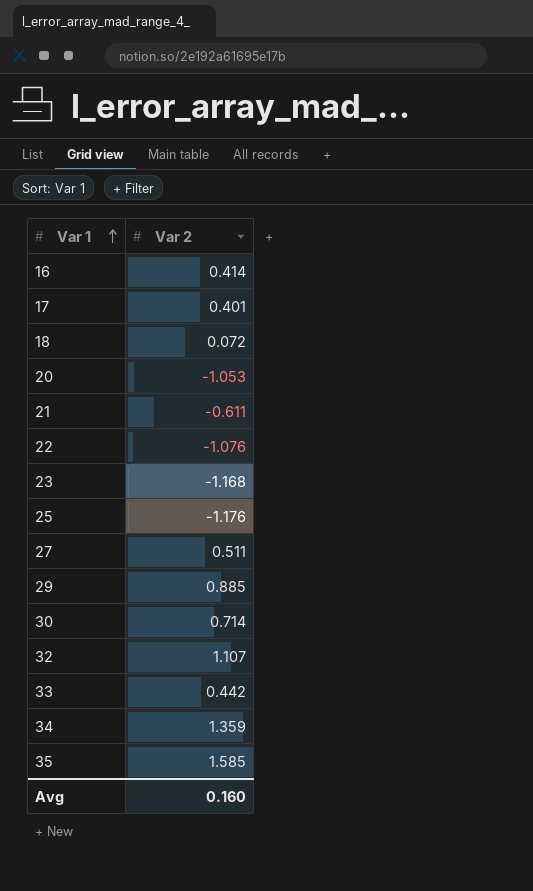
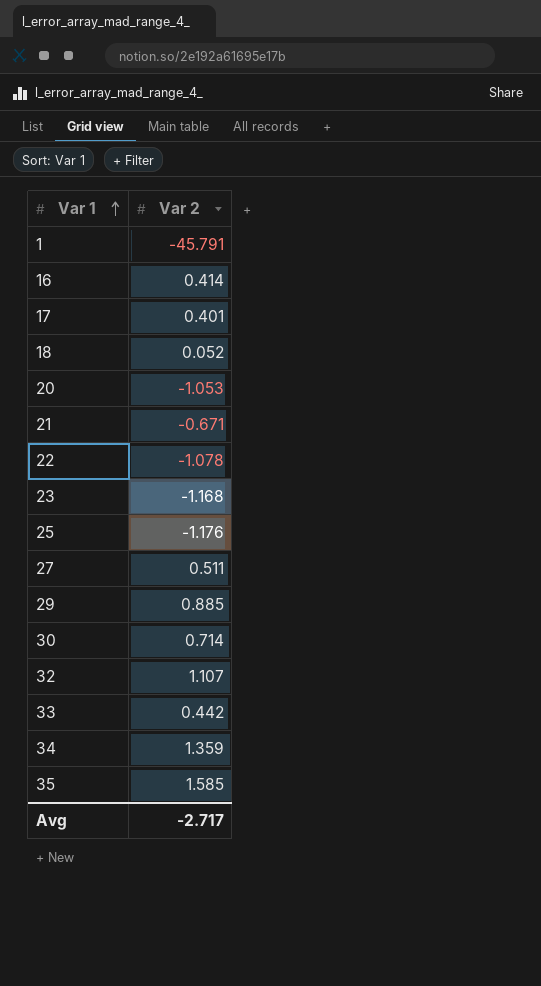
row 1: none -> -45.791
18 | Var 2: 0.072 -> 0.052
21 | Var 2: -0.611 -> -0.671
22 | Var 2: -1.076 -> -1.078
Avg | Var 2: 0.160 -> -2.717

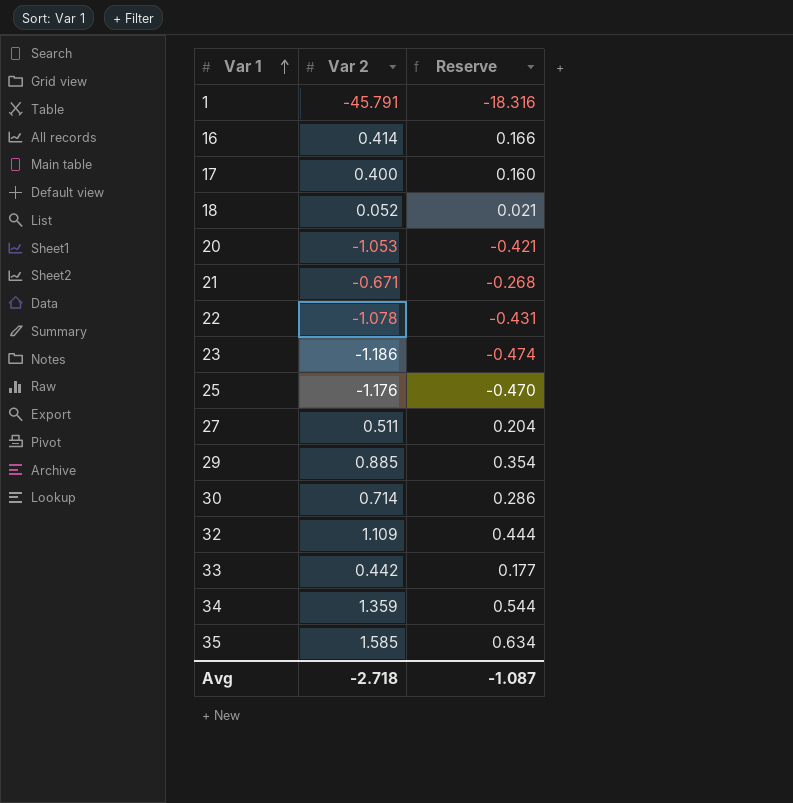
column Reserve | formula: none -> [Var 2] * 0.4
17 | Var 2: 0.401 -> 0.400
23 | Var 2: -1.168 -> -1.186
32 | Var 2: 1.107 -> 1.109
Avg | Var 2: -2.717 -> -2.718

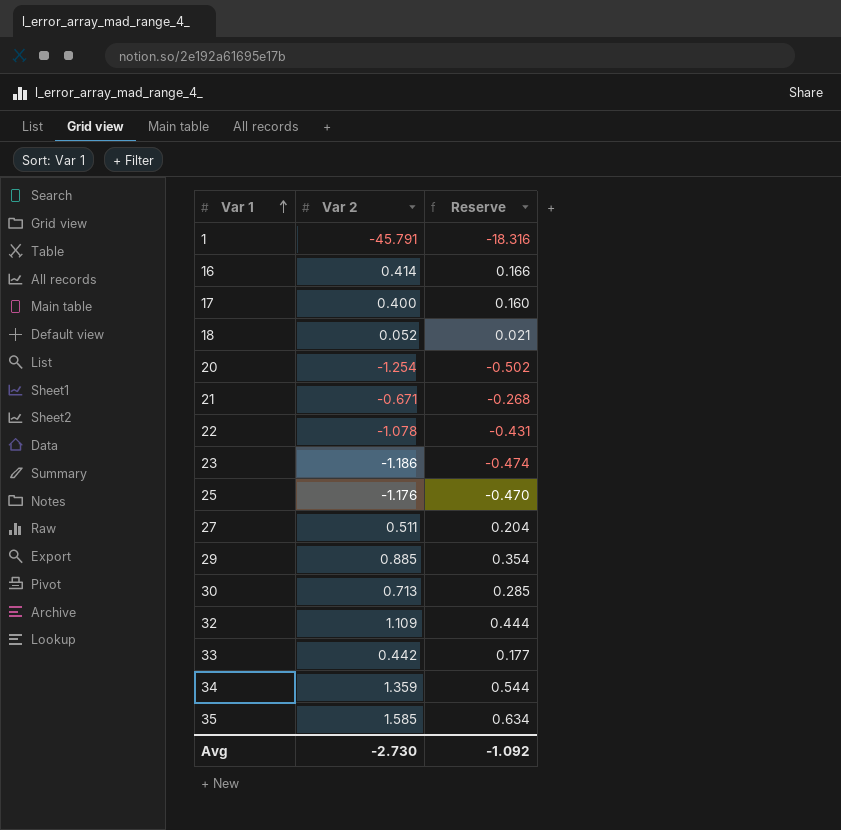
20 | Var 2: -1.053 -> -1.254
20 | Reserve: -0.421 -> -0.502
30 | Var 2: 0.714 -> 0.713
30 | Reserve: 0.286 -> 0.285
Avg | Var 2: -2.718 -> -2.730
Avg | Reserve: -1.087 -> -1.092

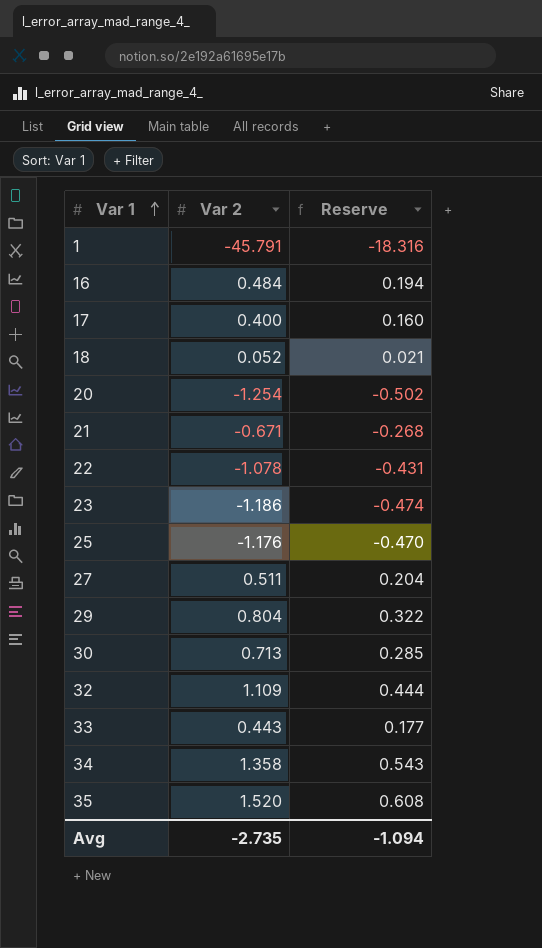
16 | Var 2: 0.414 -> 0.484
16 | Reserve: 0.166 -> 0.194
29 | Var 2: 0.885 -> 0.804
29 | Reserve: 0.354 -> 0.322
33 | Var 2: 0.442 -> 0.443
34 | Var 2: 1.359 -> 1.358
34 | Reserve: 0.544 -> 0.543
35 | Var 2: 1.585 -> 1.520
35 | Reserve: 0.634 -> 0.608
Avg | Var 2: -2.730 -> -2.735
Avg | Reserve: -1.092 -> -1.094

